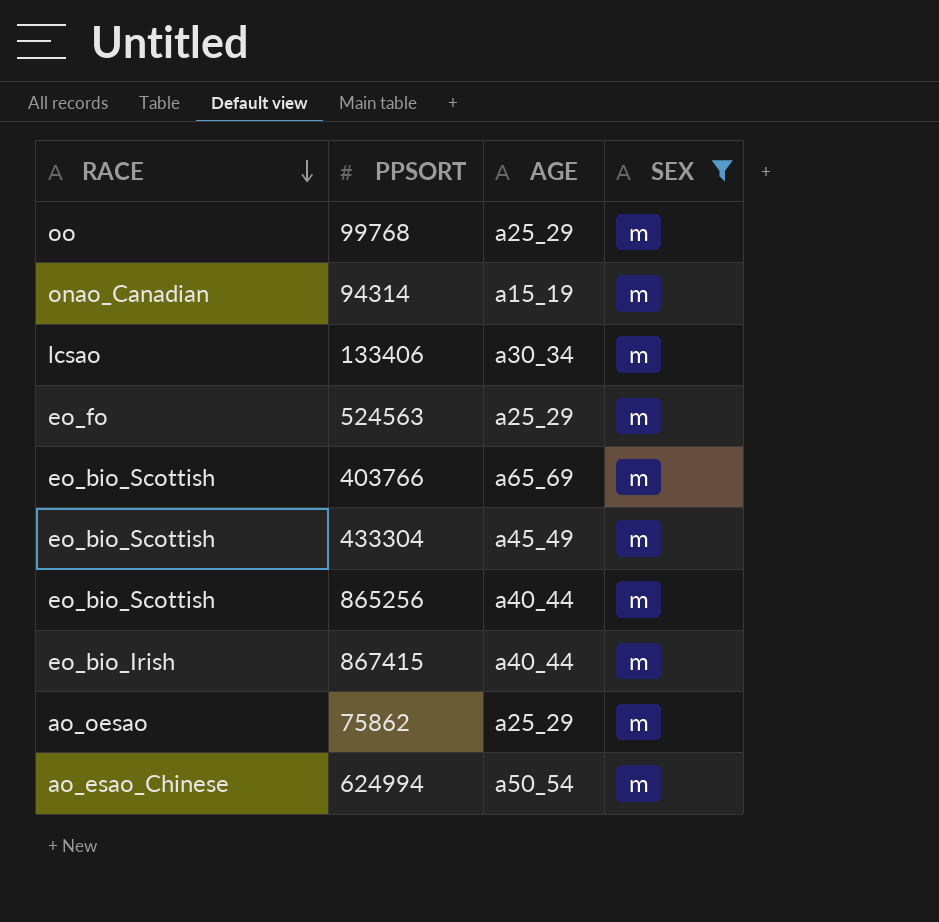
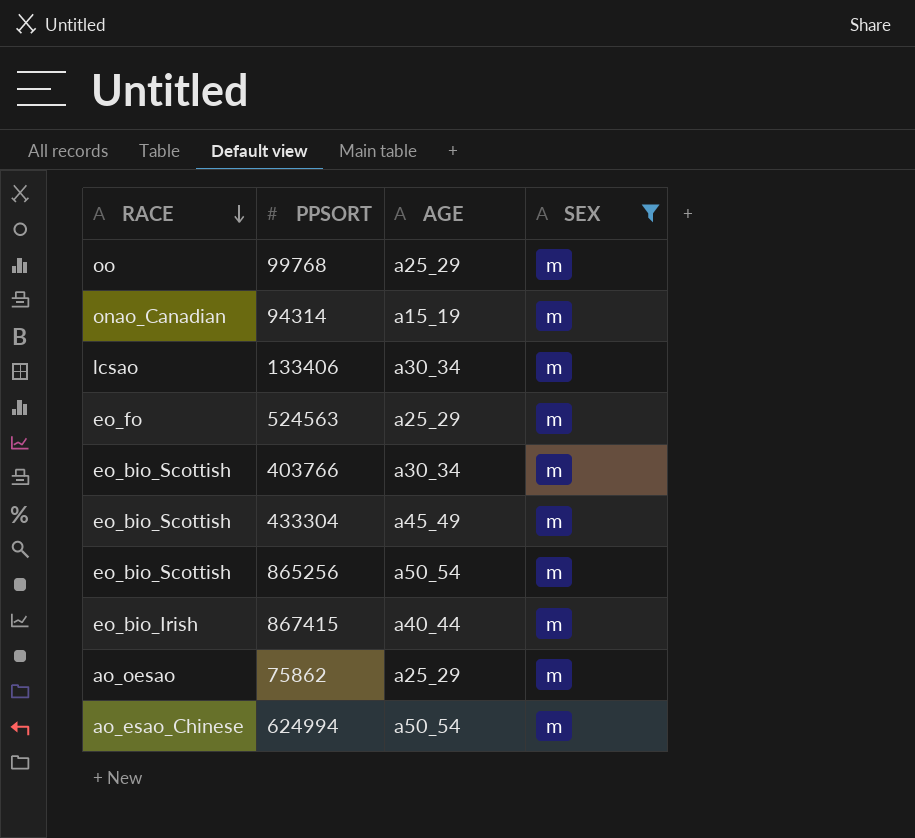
403766 | AGE: a65_69 -> a30_34
865256 | AGE: a40_44 -> a50_54

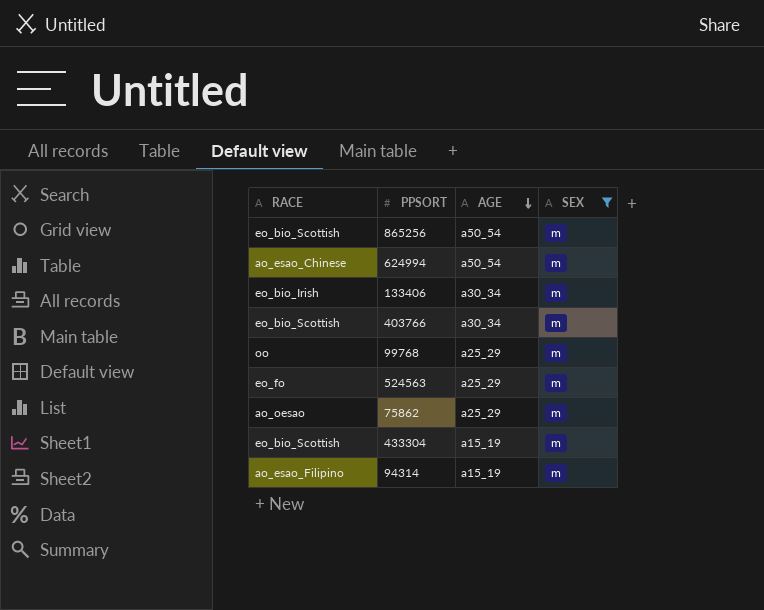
row order: RACE descending -> AGE descending
row 867415: eo_bio_Irish | a40_44 | m -> none
133406 | RACE: lcsao -> eo_bio_Irish
433304 | AGE: a45_49 -> a15_19
94314 | RACE: onao_Canadian -> ao_esao_Filipino

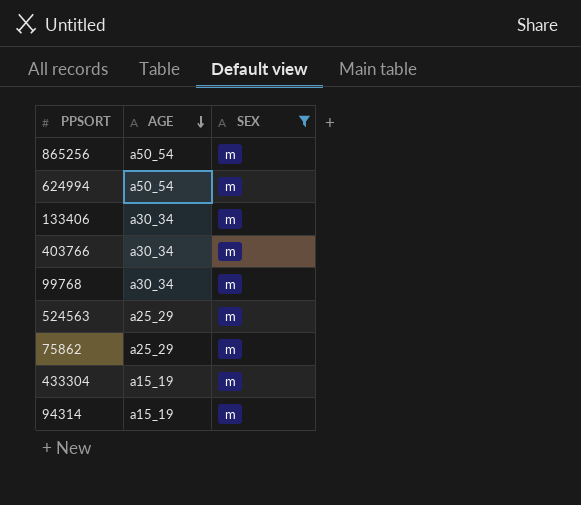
column RACE | position: 1 -> none
99768 | AGE: a25_29 -> a30_34

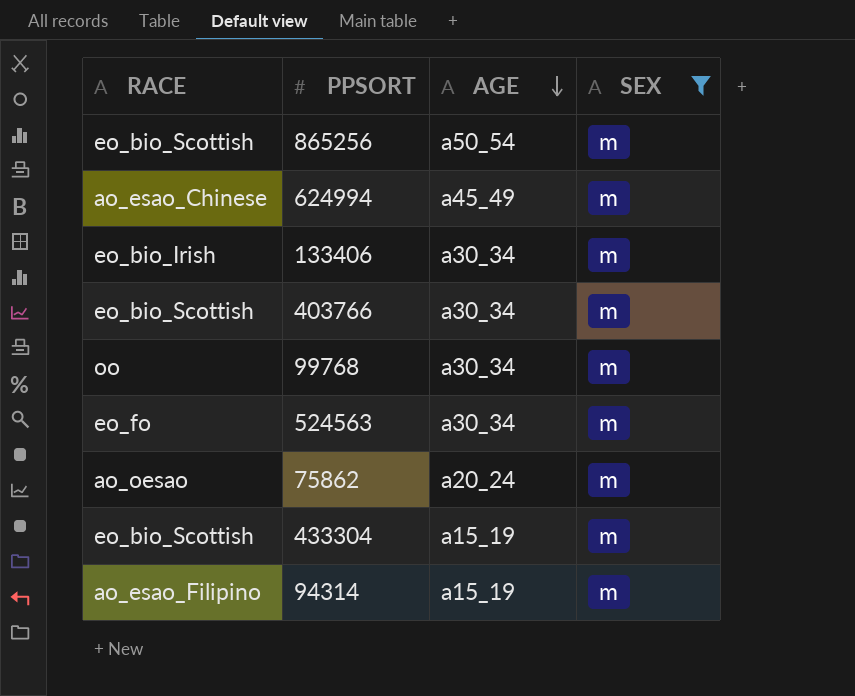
column RACE | position: none -> 1
624994 | AGE: a50_54 -> a45_49
524563 | AGE: a25_29 -> a30_34
75862 | AGE: a25_29 -> a20_24

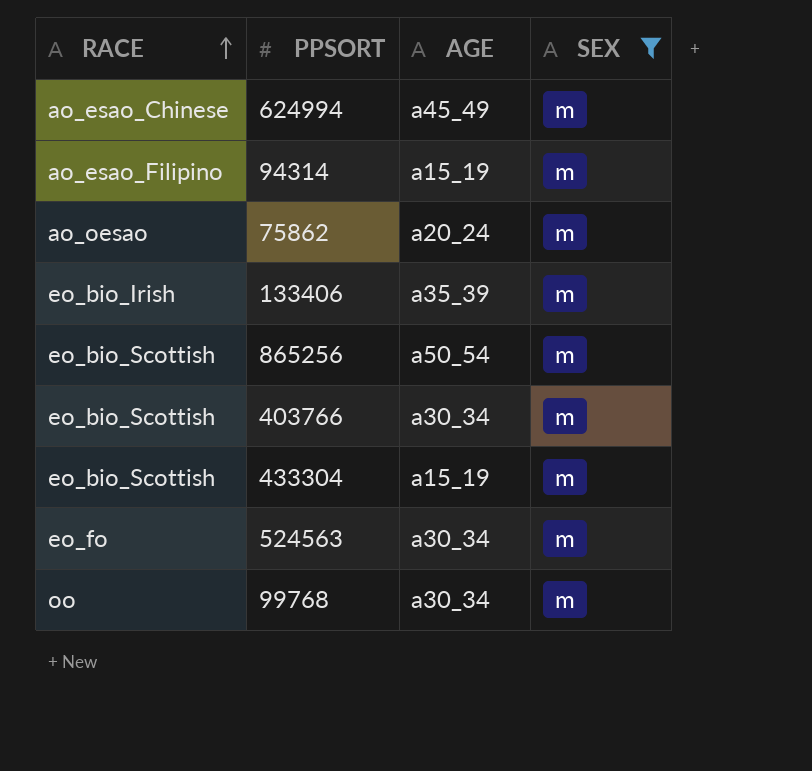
row order: AGE descending -> RACE ascending
133406 | AGE: a30_34 -> a35_39

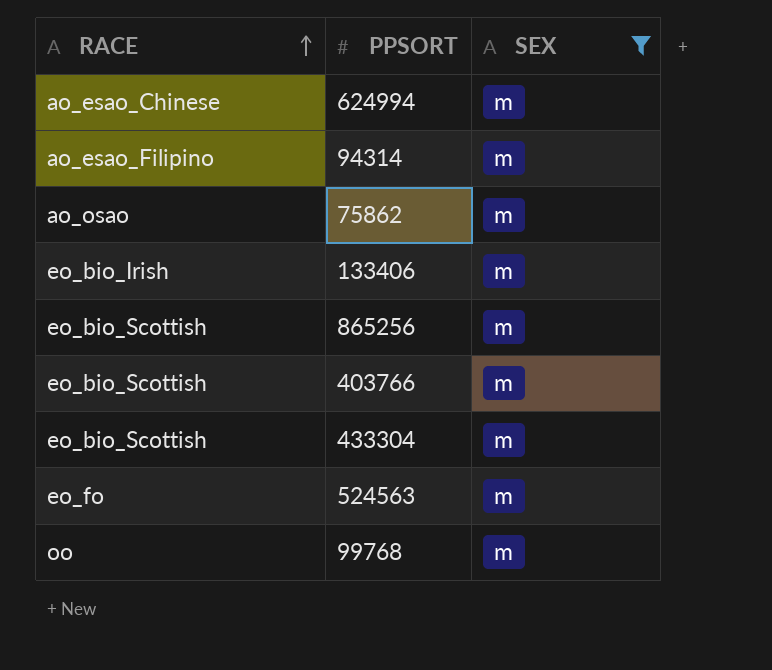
column AGE | position: 3 -> none
75862 | RACE: ao_oesao -> ao_osao

